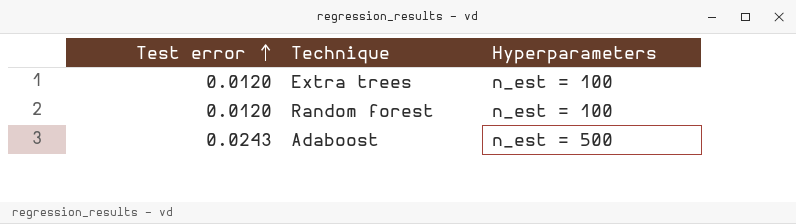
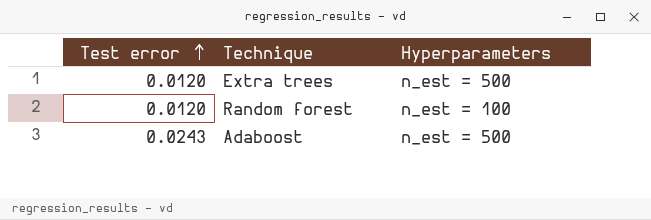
Extra trees | Hyperparameters: n_est = 100 -> n_est = 500

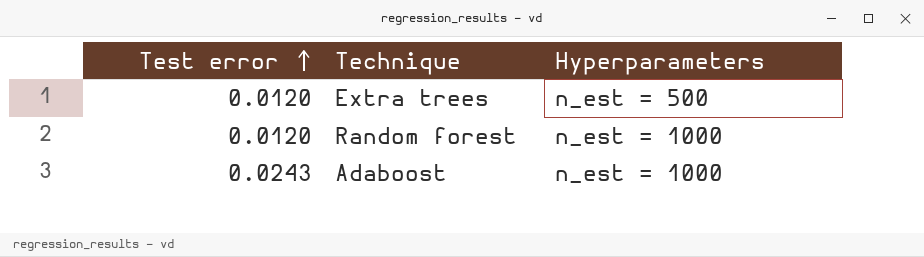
Random forest | Hyperparameters: n_est = 100 -> n_est = 1000
Adaboost | Hyperparameters: n_est = 500 -> n_est = 1000

